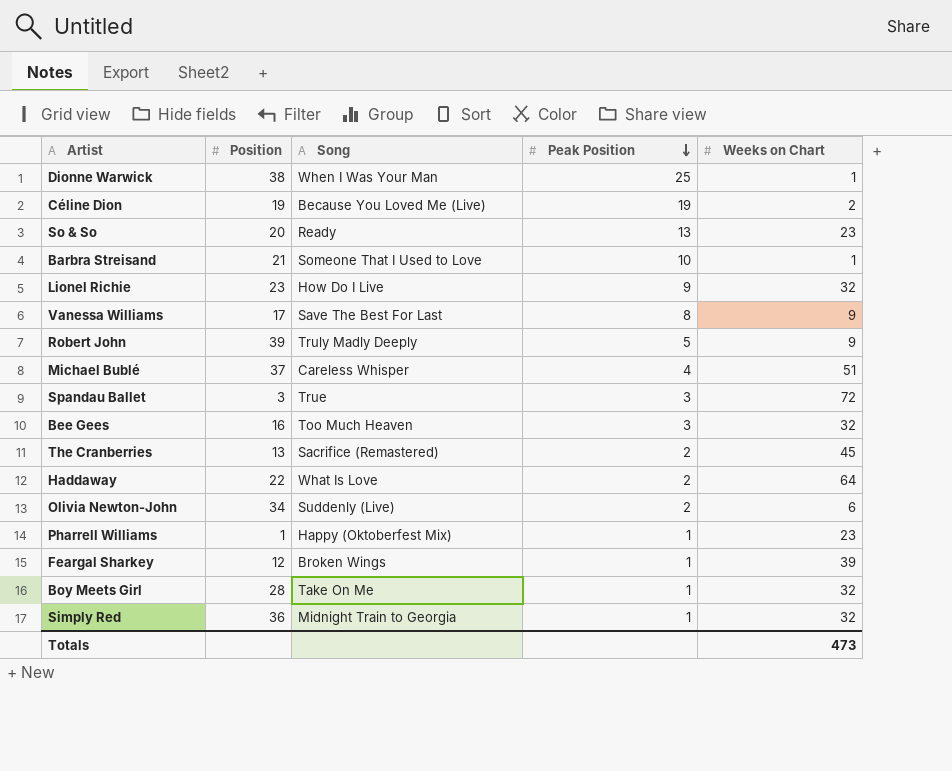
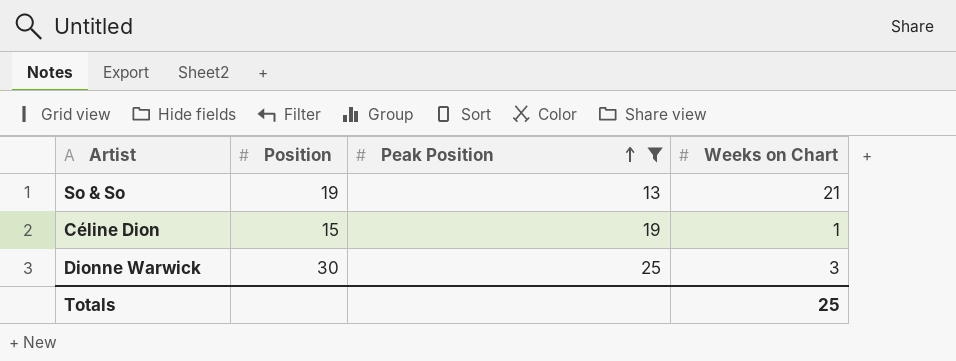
filter: none -> Peak Position >= 13
row order: Peak Position descending -> Peak Position ascending
column Song | position: 3 -> none
So & So | Position: 20 -> 19
So & So | Weeks on Chart: 23 -> 21
Céline Dion | Position: 19 -> 15
Céline Dion | Weeks on Chart: 2 -> 1
Dionne Warwick | Position: 38 -> 30
Dionne Warwick | Weeks on Chart: 1 -> 3
Totals | Weeks on Chart: 473 -> 25

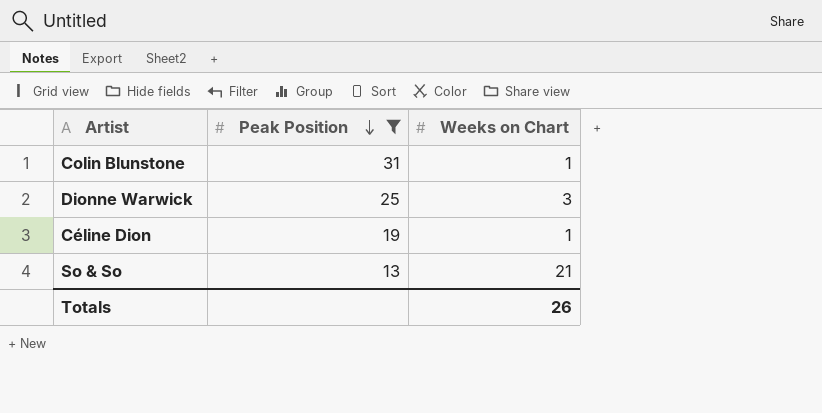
row order: Peak Position ascending -> Peak Position descending
column Position | position: 2 -> none
row Colin Blunstone: none -> 31 | 1
Totals | Weeks on Chart: 25 -> 26

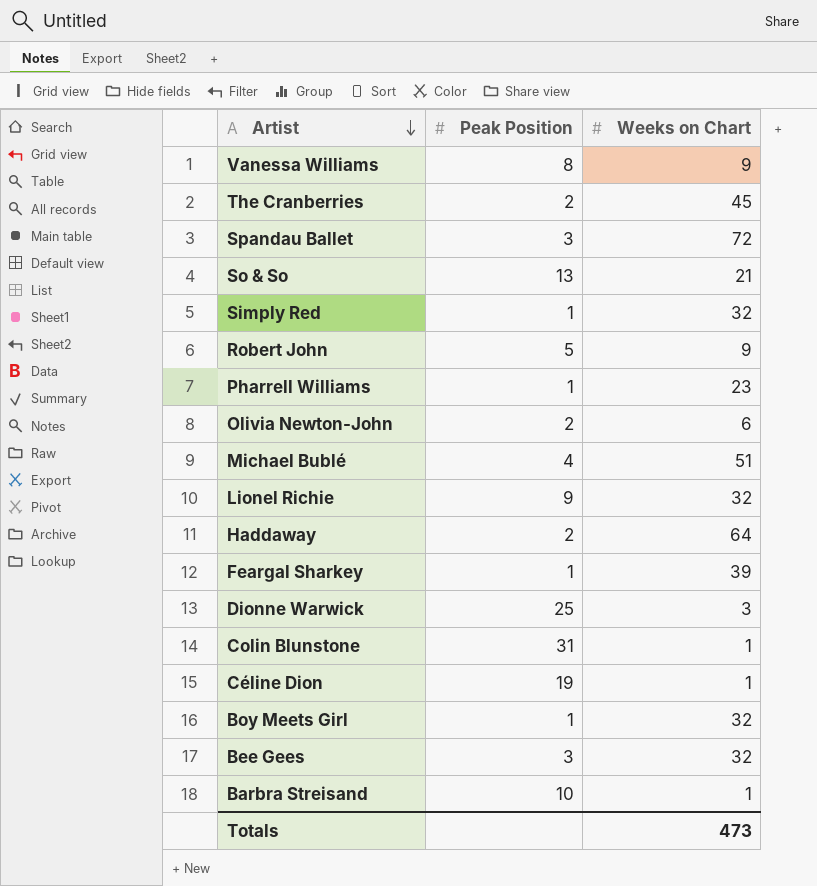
filter: Peak Position >= 13 -> none
row order: Peak Position descending -> Artist descending
Totals | Weeks on Chart: 26 -> 473

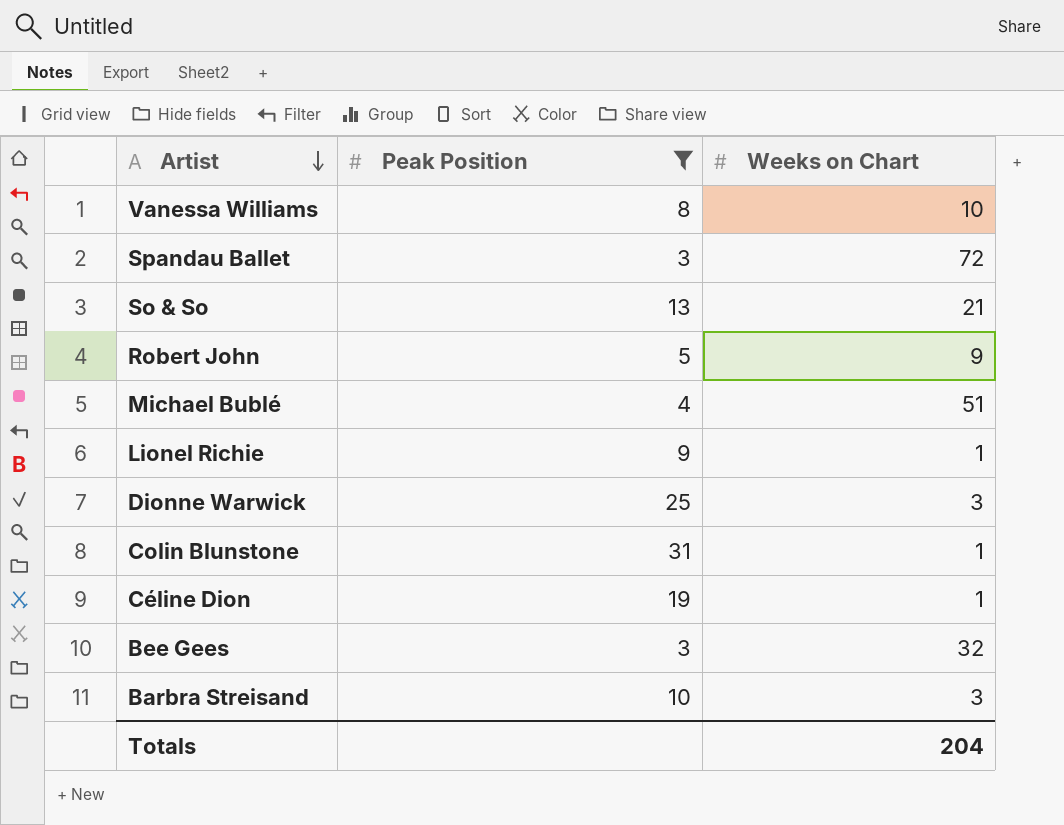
filter: none -> Peak Position >= 3
Vanessa Williams | Weeks on Chart: 9 -> 10
Lionel Richie | Weeks on Chart: 32 -> 1
Barbra Streisand | Weeks on Chart: 1 -> 3
Totals | Weeks on Chart: 473 -> 204

